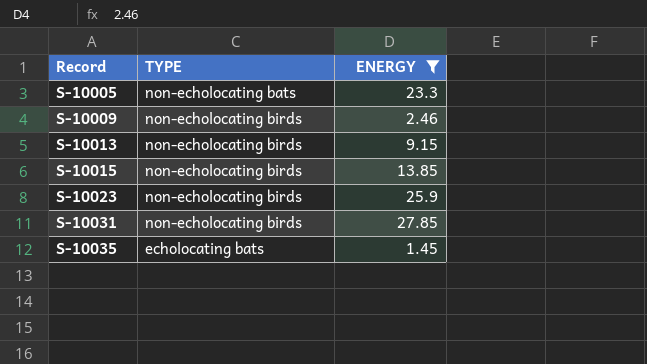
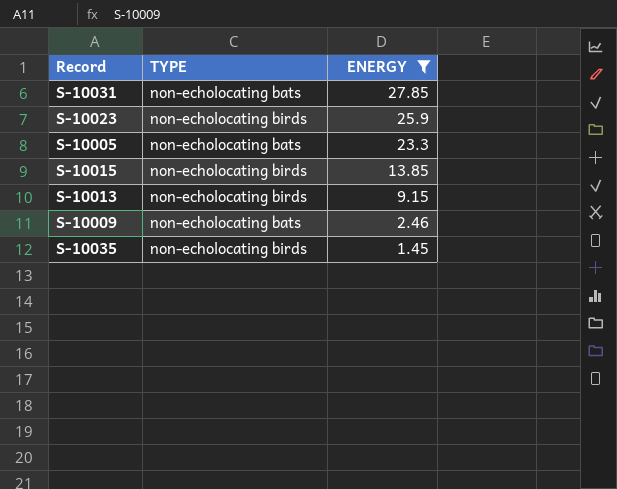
row order: Record ascending -> ENERGY descending
S-10031 | TYPE: non-echolocating birds -> non-echolocating bats
S-10009 | TYPE: non-echolocating birds -> non-echolocating bats
S-10035 | TYPE: echolocating bats -> non-echolocating birds

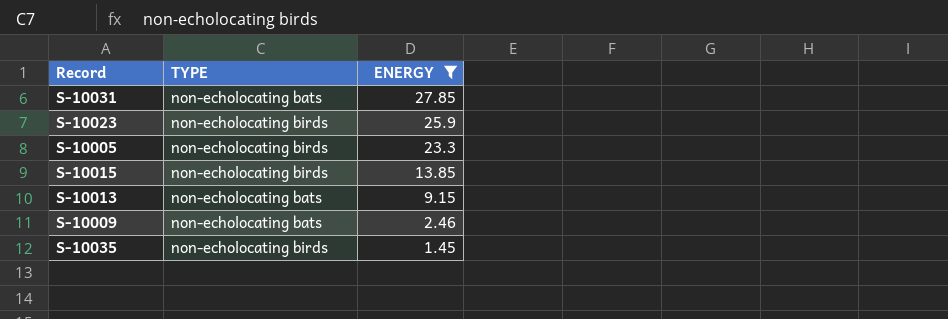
S-10005 | TYPE: non-echolocating bats -> non-echolocating birds
S-10013 | TYPE: non-echolocating birds -> non-echolocating bats

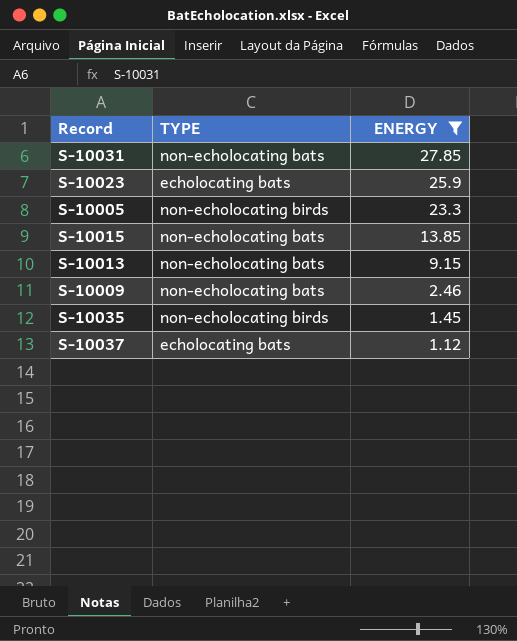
S-10023 | TYPE: non-echolocating birds -> echolocating bats
S-10015 | TYPE: non-echolocating birds -> non-echolocating bats
row S-10037: none -> echolocating bats | 1.12

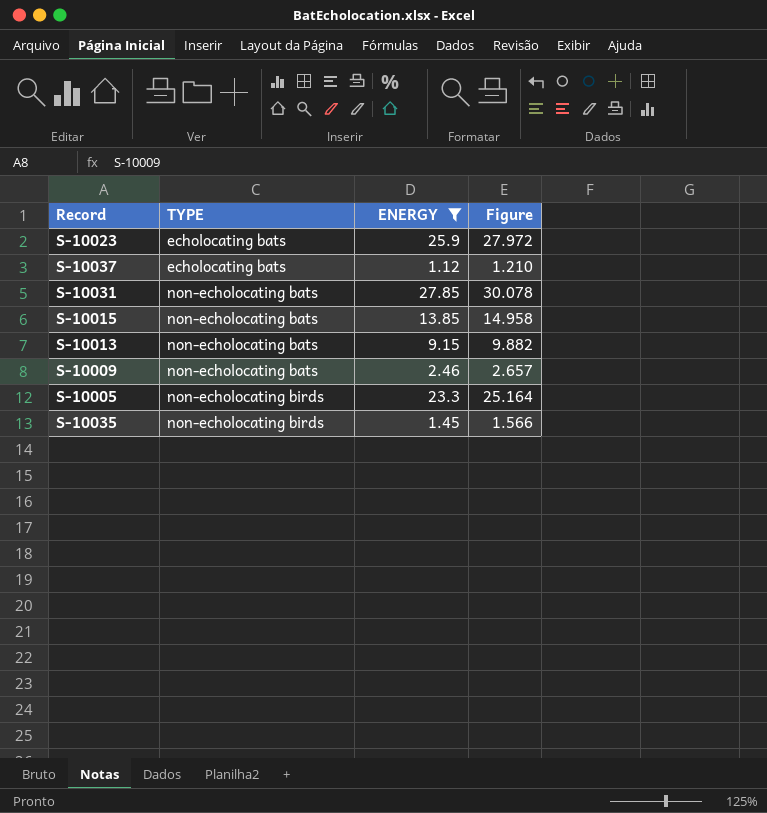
row order: ENERGY descending -> TYPE ascending
column Figure | formula: none -> [ENERGY] * 1.08

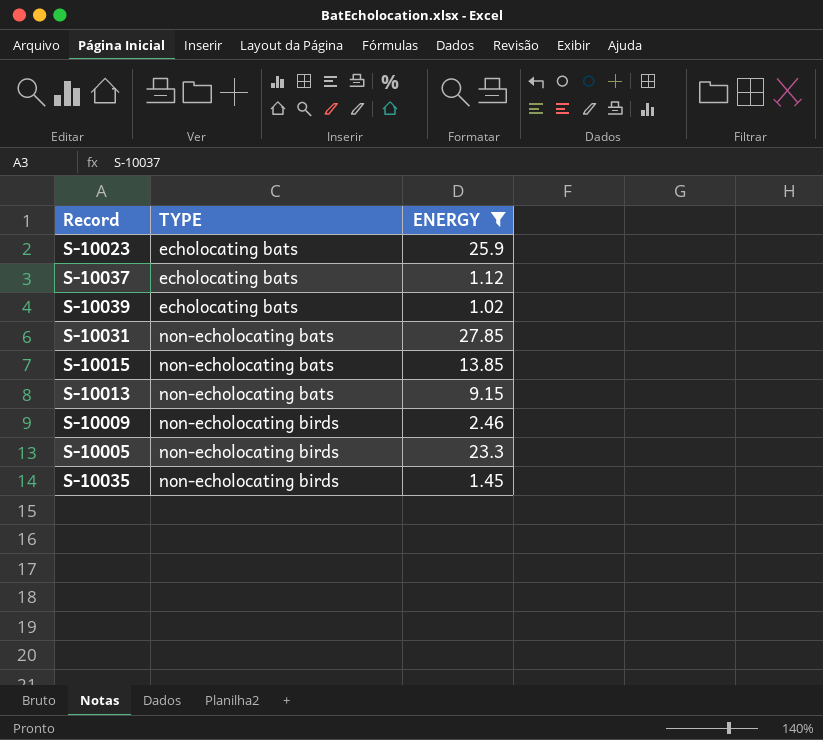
column Figure | formula: [ENERGY] * 1.08 -> none
row S-10039: none -> echolocating bats | 1.02
S-10009 | TYPE: non-echolocating bats -> non-echolocating birds

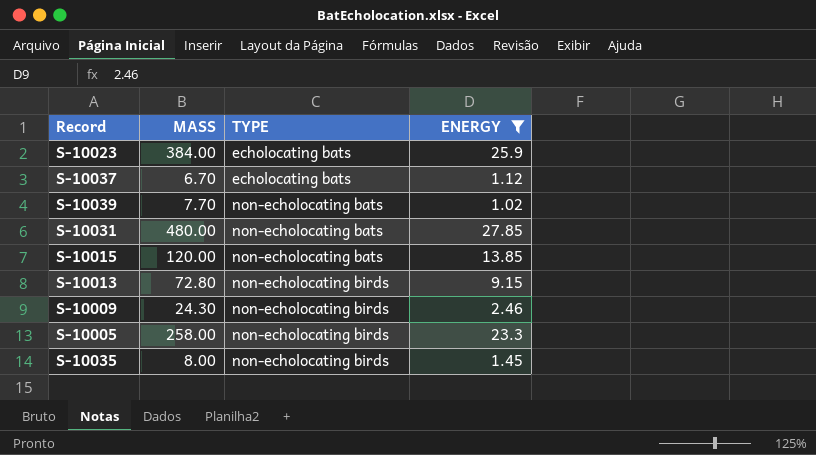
column MASS | position: none -> 2
S-10039 | TYPE: echolocating bats -> non-echolocating bats
S-10013 | TYPE: non-echolocating bats -> non-echolocating birds

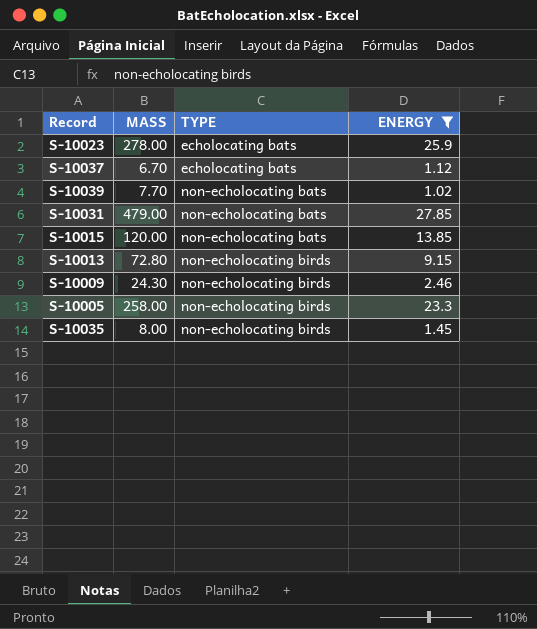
S-10023 | MASS: 384.00 -> 278.00
S-10031 | MASS: 480.00 -> 479.00

